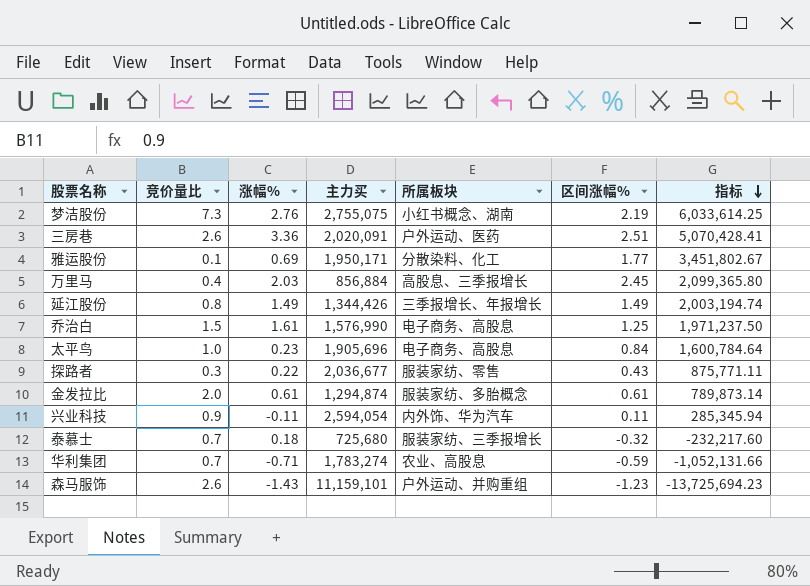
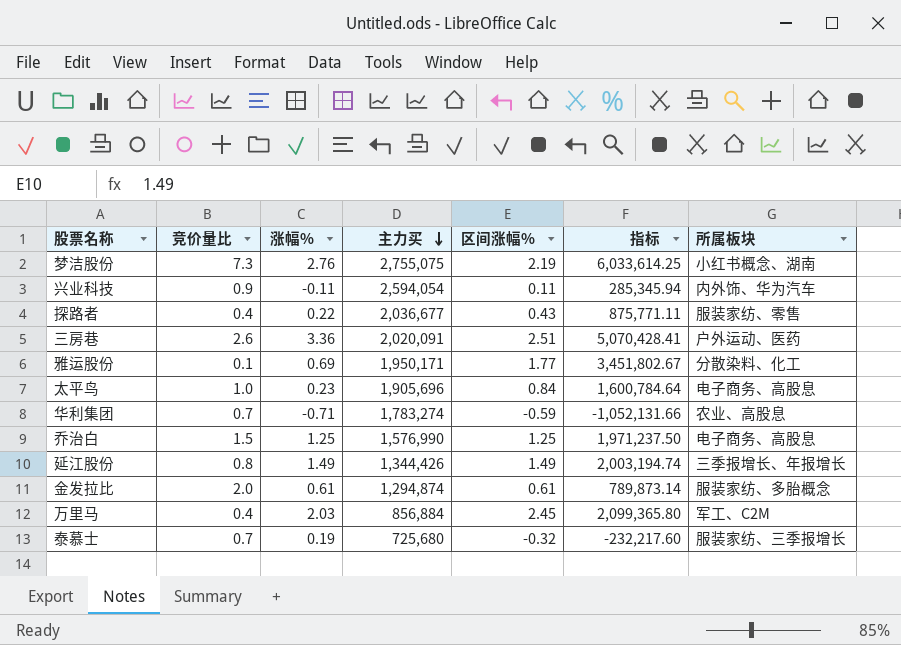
row order: 指标 descending -> 主力买 descending
column 所属板块 | position: 5 -> 7
row 森马服饰: 2.6 | -1.43 | 11,159,101 | 户外运动、并购重组 | -1.23 | -13,725,694.23 -> none
探路者 | 竞价量比: 0.3 -> 0.4
乔治白 | 涨幅%: 1.61 -> 1.25
万里马 | 所属板块: 高股息、三季报增长 -> 军工、C2M
泰慕士 | 涨幅%: 0.18 -> 0.19

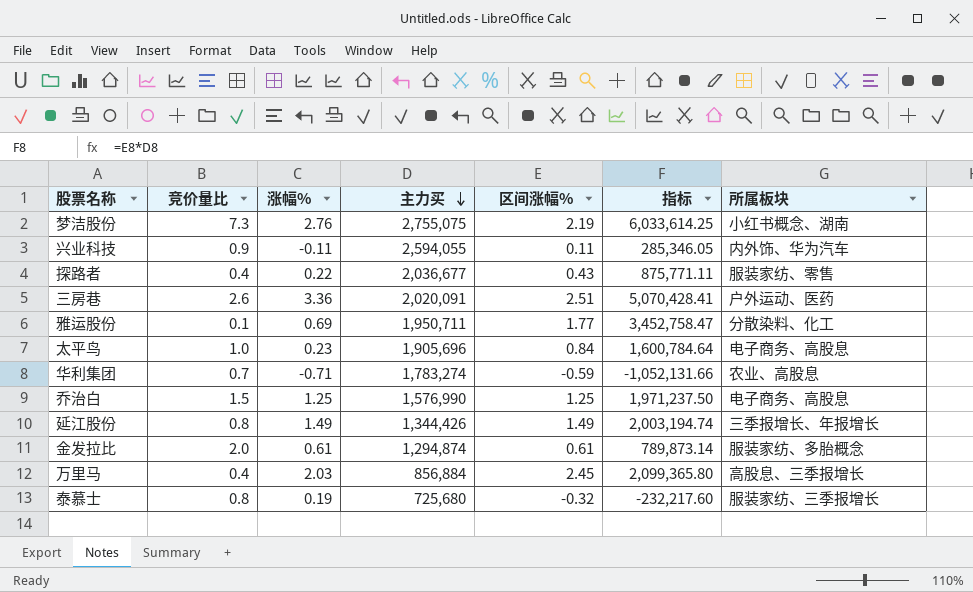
兴业科技 | 主力买: 2,594,054 -> 2,594,055
兴业科技 | 指标: 285,345.94 -> 285,346.05
雅运股份 | 主力买: 1,950,171 -> 1,950,711
雅运股份 | 指标: 3,451,802.67 -> 3,452,758.47
万里马 | 所属板块: 军工、C2M -> 高股息、三季报增长
泰慕士 | 竞价量比: 0.7 -> 0.8

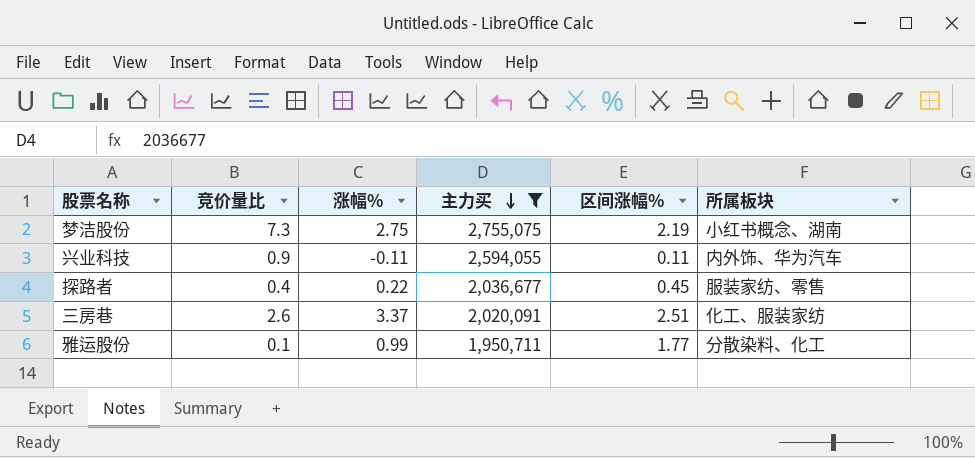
filter: none -> 主力买 >= 1,950,711
column 指标 | formula: [主力买] * [区间涨幅%] -> none
梦洁股份 | 涨幅%: 2.76 -> 2.75
探路者 | 区间涨幅%: 0.43 -> 0.45
三房巷 | 涨幅%: 3.36 -> 3.37
三房巷 | 所属板块: 户外运动、医药 -> 化工、服装家纺
雅运股份 | 涨幅%: 0.69 -> 0.99

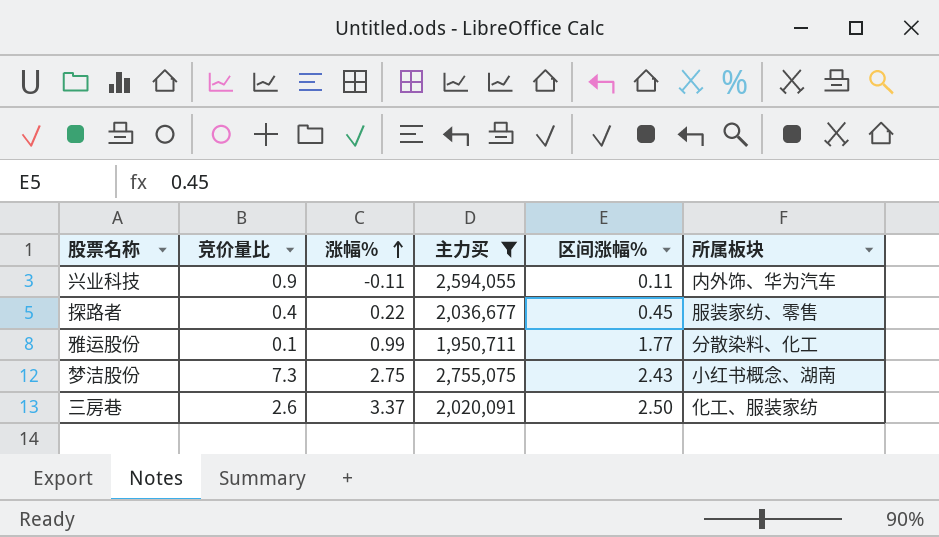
row order: 主力买 descending -> 涨幅% ascending
梦洁股份 | 区间涨幅%: 2.19 -> 2.43
三房巷 | 区间涨幅%: 2.51 -> 2.50

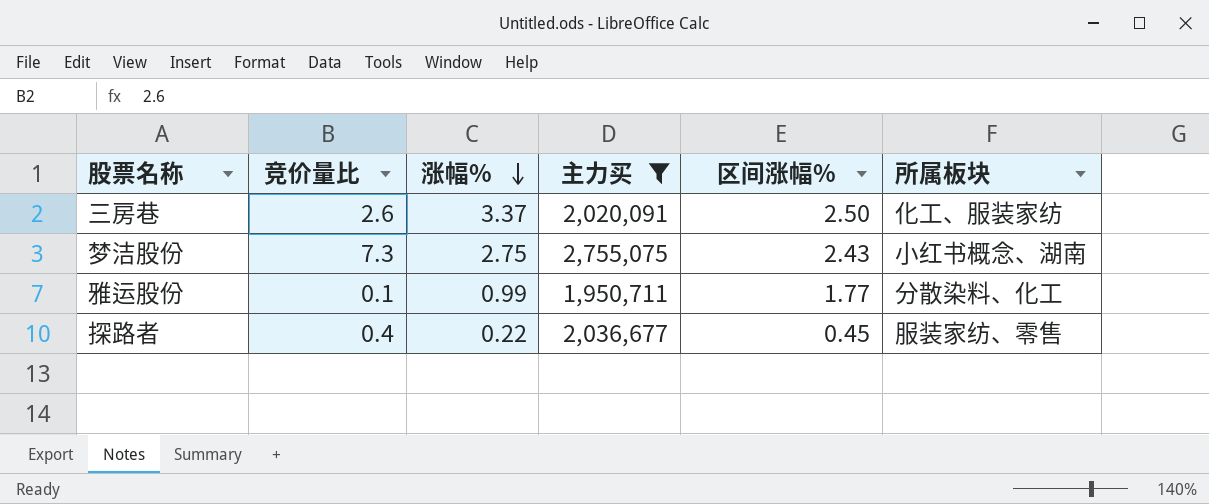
row order: 涨幅% ascending -> 涨幅% descending
row 兴业科技: 0.9 | -0.11 | 2,594,055 | 0.11 | 内外饰、华为汽车 -> none

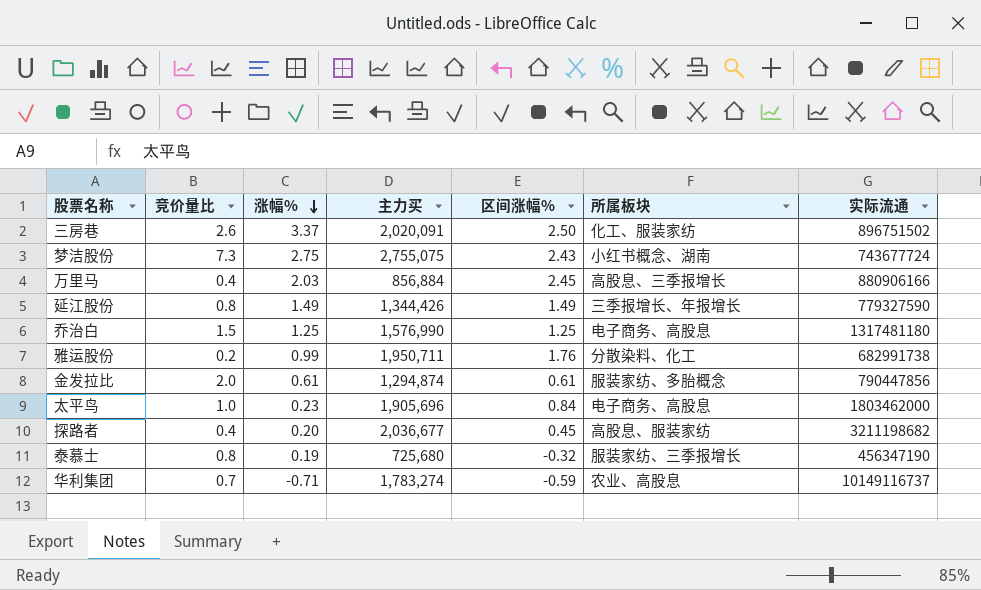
filter: 主力买 >= 1,950,711 -> none
column 实际流通 | position: none -> 7
雅运股份 | 竞价量比: 0.1 -> 0.2
雅运股份 | 区间涨幅%: 1.77 -> 1.76
探路者 | 涨幅%: 0.22 -> 0.20
探路者 | 所属板块: 服装家纺、零售 -> 高股息、服装家纺

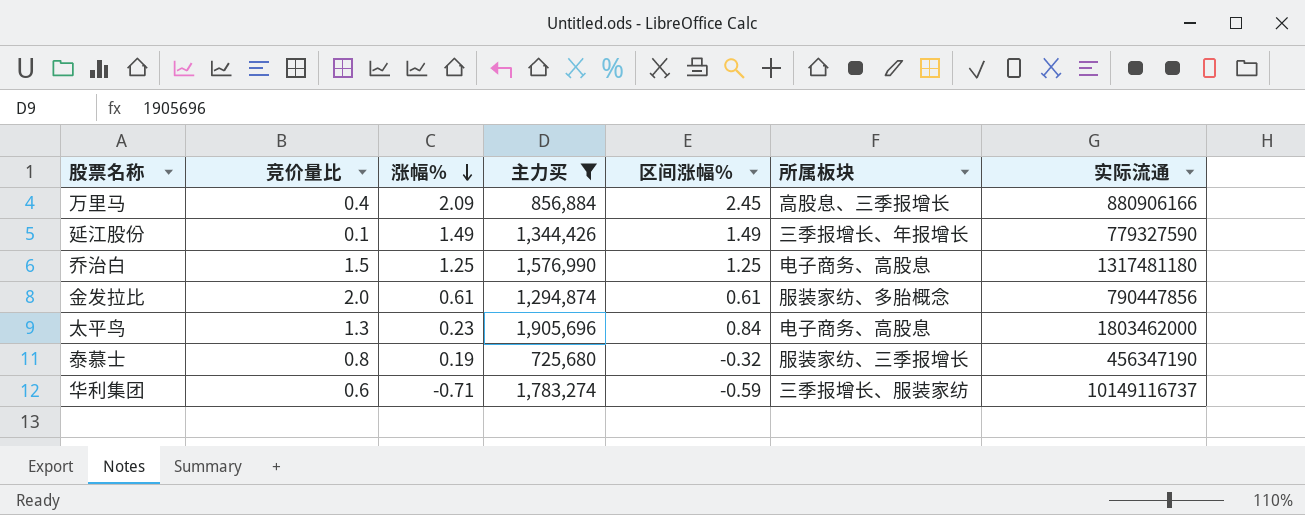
filter: none -> 主力买 <= 1,905,696
万里马 | 涨幅%: 2.03 -> 2.09
延江股份 | 竞价量比: 0.8 -> 0.1
太平鸟 | 竞价量比: 1.0 -> 1.3
华利集团 | 竞价量比: 0.7 -> 0.6
华利集团 | 所属板块: 农业、高股息 -> 三季报增长、服装家纺

